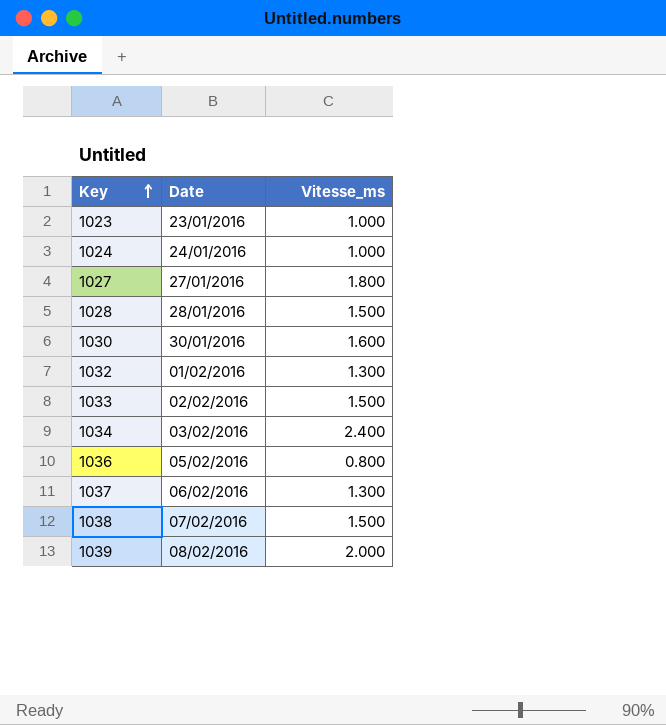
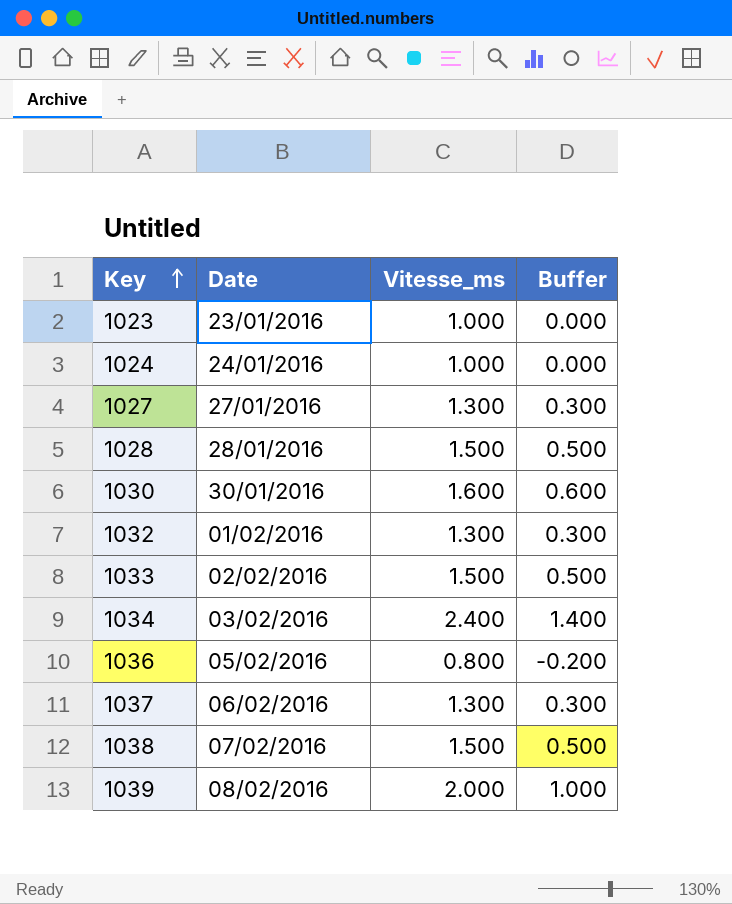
column Buffer | formula: none -> [Vitesse_ms] - 1
1027 | Vitesse_ms: 1.800 -> 1.300

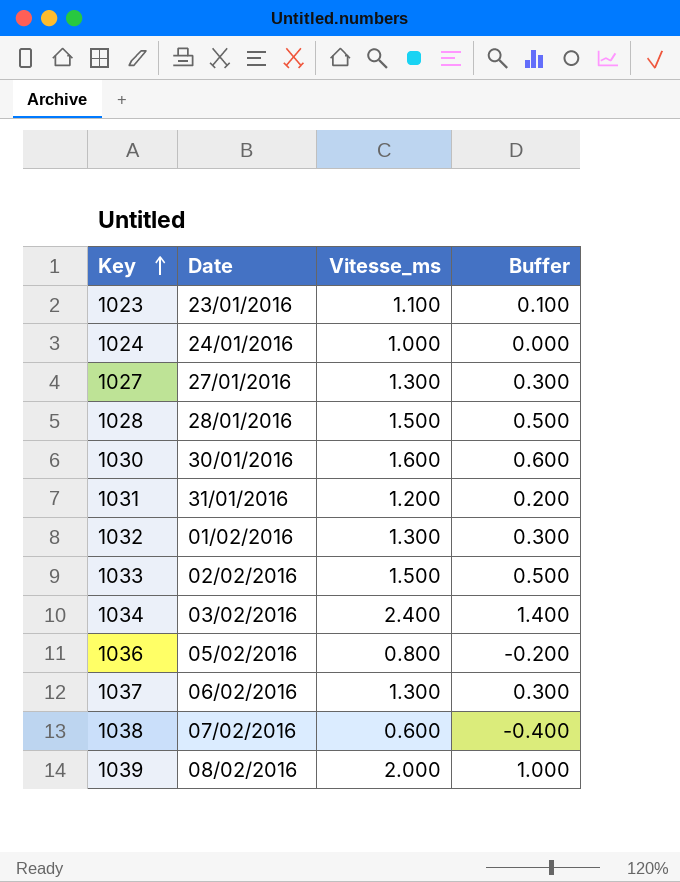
1023 | Vitesse_ms: 1.000 -> 1.100
1023 | Buffer: 0.000 -> 0.100
row 1031: none -> 31/01/2016 | 1.200 | 0.200
1038 | Vitesse_ms: 1.500 -> 0.600
1038 | Buffer: 0.500 -> -0.400

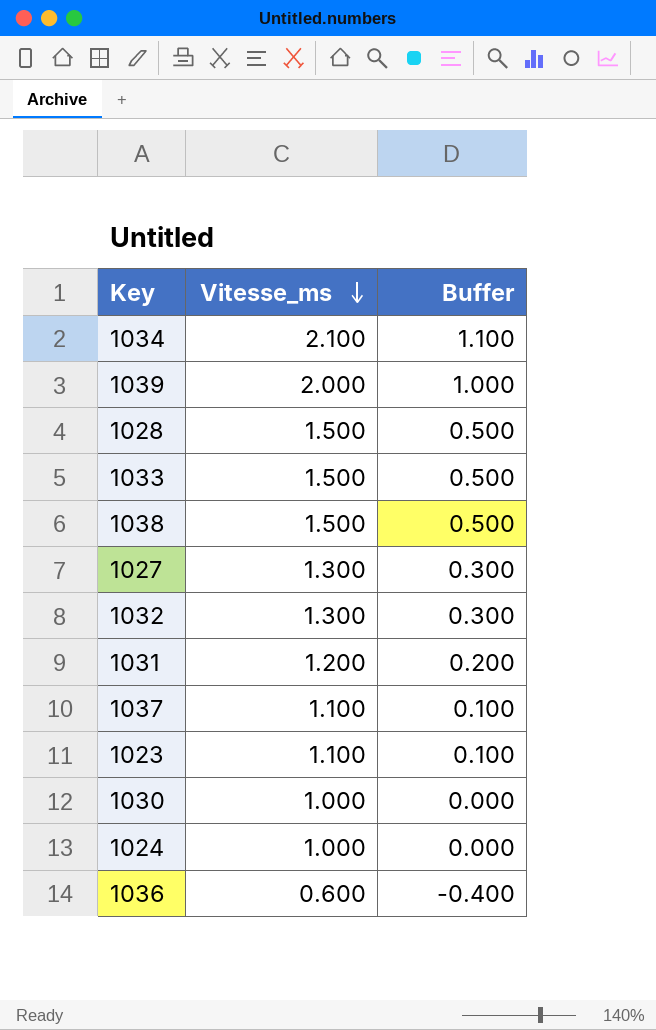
row order: Key ascending -> Vitesse_ms descending
column Date | position: 2 -> none
1034 | Vitesse_ms: 2.400 -> 2.100
1034 | Buffer: 1.400 -> 1.100
1038 | Vitesse_ms: 0.600 -> 1.500
1038 | Buffer: -0.400 -> 0.500
1037 | Vitesse_ms: 1.300 -> 1.100
1037 | Buffer: 0.300 -> 0.100
1030 | Vitesse_ms: 1.600 -> 1.000
1030 | Buffer: 0.600 -> 0.000
1036 | Vitesse_ms: 0.800 -> 0.600
1036 | Buffer: -0.200 -> -0.400

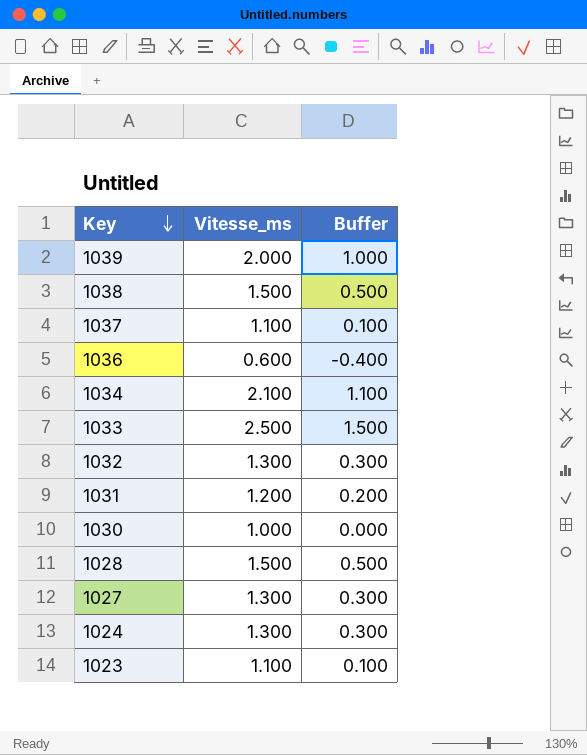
row order: Vitesse_ms descending -> Key descending
1033 | Vitesse_ms: 1.500 -> 2.500
1033 | Buffer: 0.500 -> 1.500
1024 | Vitesse_ms: 1.000 -> 1.300
1024 | Buffer: 0.000 -> 0.300

